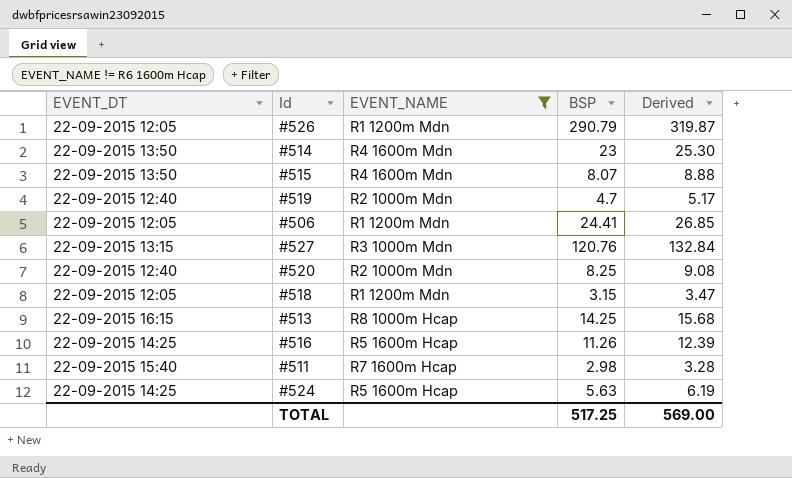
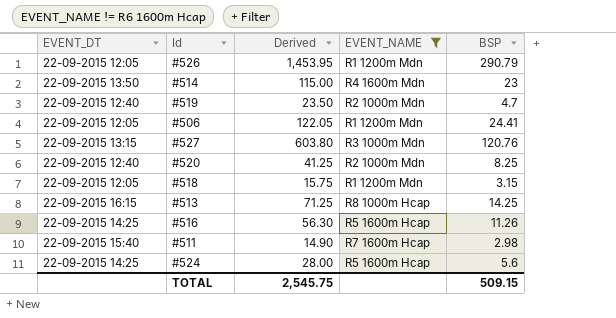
column Derived | formula: [BSP] * 1.1 -> [BSP] * 5
column Derived | position: 5 -> 3
row #515: 22-09-2015 13:50 | R4 1600m Mdn | 8.07 | 8.88 -> none
#524 | BSP: 5.63 -> 5.6
TOTAL | Derived: 569.00 -> 2,545.75
TOTAL | BSP: 517.25 -> 509.15

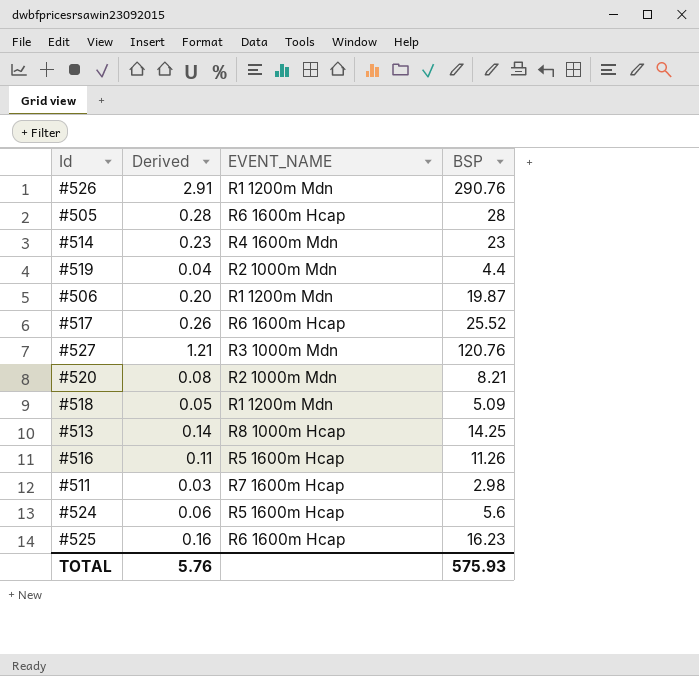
filter: EVENT_NAME != R6 1600m Hcap -> none
column EVENT_DT | position: 1 -> none
column Derived | formula: [BSP] * 5 -> [BSP] * 0.01
#526 | BSP: 290.79 -> 290.76
#519 | BSP: 4.7 -> 4.4
#506 | BSP: 24.41 -> 19.87
#520 | BSP: 8.25 -> 8.21
#518 | BSP: 3.15 -> 5.09
TOTAL | Derived: 2,545.75 -> 5.76
TOTAL | BSP: 509.15 -> 575.93

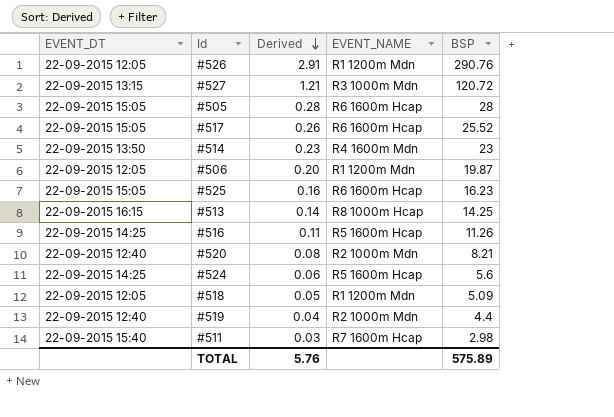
row order: none -> Derived descending
column EVENT_DT | position: none -> 1
#527 | BSP: 120.76 -> 120.72
TOTAL | BSP: 575.93 -> 575.89

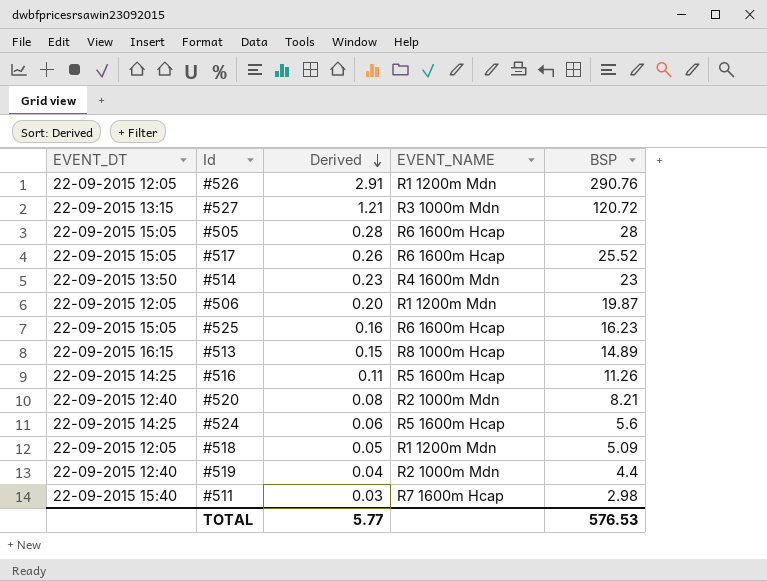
#513 | Derived: 0.14 -> 0.15
#513 | BSP: 14.25 -> 14.89
TOTAL | Derived: 5.76 -> 5.77
TOTAL | BSP: 575.89 -> 576.53

